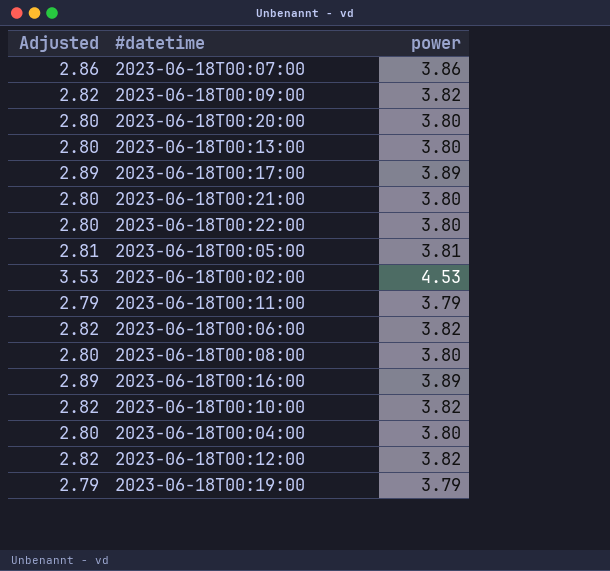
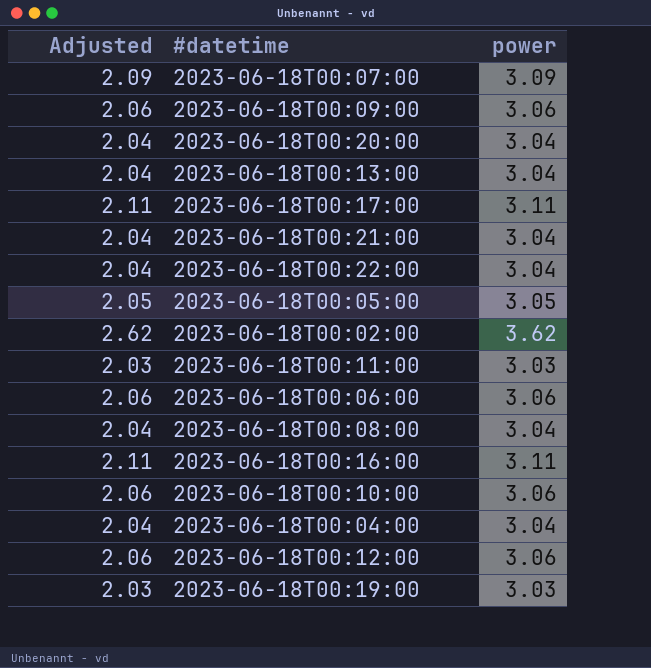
2023-06-18T00:07:00 | Adjusted: 2.86 -> 2.09
2023-06-18T00:07:00 | power: 3.86 -> 3.09
2023-06-18T00:09:00 | Adjusted: 2.82 -> 2.06
2023-06-18T00:09:00 | power: 3.82 -> 3.06
2023-06-18T00:20:00 | Adjusted: 2.80 -> 2.04
2023-06-18T00:20:00 | power: 3.80 -> 3.04
2023-06-18T00:13:00 | Adjusted: 2.80 -> 2.04
2023-06-18T00:13:00 | power: 3.80 -> 3.04
2023-06-18T00:17:00 | Adjusted: 2.89 -> 2.11
2023-06-18T00:17:00 | power: 3.89 -> 3.11
2023-06-18T00:21:00 | Adjusted: 2.80 -> 2.04
2023-06-18T00:21:00 | power: 3.80 -> 3.04
2023-06-18T00:22:00 | Adjusted: 2.80 -> 2.04
2023-06-18T00:22:00 | power: 3.80 -> 3.04
2023-06-18T00:05:00 | Adjusted: 2.81 -> 2.05
2023-06-18T00:05:00 | power: 3.81 -> 3.05
2023-06-18T00:02:00 | Adjusted: 3.53 -> 2.62
2023-06-18T00:02:00 | power: 4.53 -> 3.62
2023-06-18T00:11:00 | Adjusted: 2.79 -> 2.03
2023-06-18T00:11:00 | power: 3.79 -> 3.03
2023-06-18T00:06:00 | Adjusted: 2.82 -> 2.06
2023-06-18T00:06:00 | power: 3.82 -> 3.06
2023-06-18T00:08:00 | Adjusted: 2.80 -> 2.04
2023-06-18T00:08:00 | power: 3.80 -> 3.04
2023-06-18T00:16:00 | Adjusted: 2.89 -> 2.11
2023-06-18T00:16:00 | power: 3.89 -> 3.11
2023-06-18T00:10:00 | Adjusted: 2.82 -> 2.06
2023-06-18T00:10:00 | power: 3.82 -> 3.06
2023-06-18T00:04:00 | Adjusted: 2.80 -> 2.04
2023-06-18T00:04:00 | power: 3.80 -> 3.04
2023-06-18T00:12:00 | Adjusted: 2.82 -> 2.06
2023-06-18T00:12:00 | power: 3.82 -> 3.06
2023-06-18T00:19:00 | Adjusted: 2.79 -> 2.03
2023-06-18T00:19:00 | power: 3.79 -> 3.03

